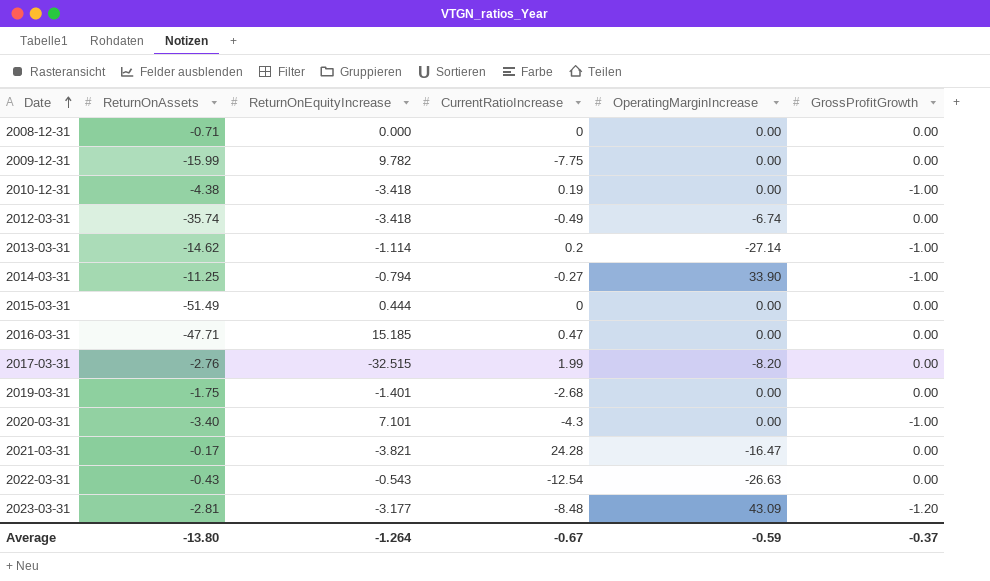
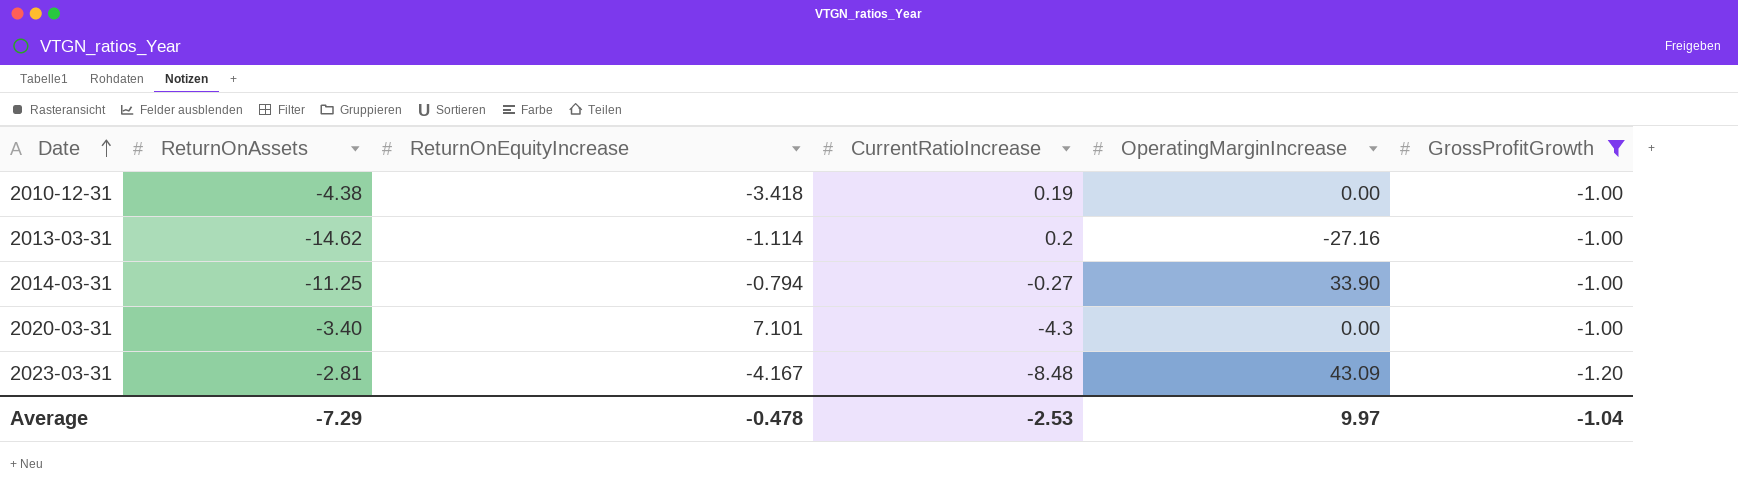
filter: none -> GrossProfitGrowth != 0.00
2013-03-31 | OperatingMarginIncrease: -27.14 -> -27.16
2023-03-31 | ReturnOnEquityIncrease: -3.177 -> -4.167
Average | ReturnOnAssets: -13.80 -> -7.29
Average | ReturnOnEquityIncrease: -1.264 -> -0.478
Average | CurrentRatioIncrease: -0.67 -> -2.53
Average | OperatingMarginIncrease: -0.59 -> 9.97
Average | GrossProfitGrowth: -0.37 -> -1.04

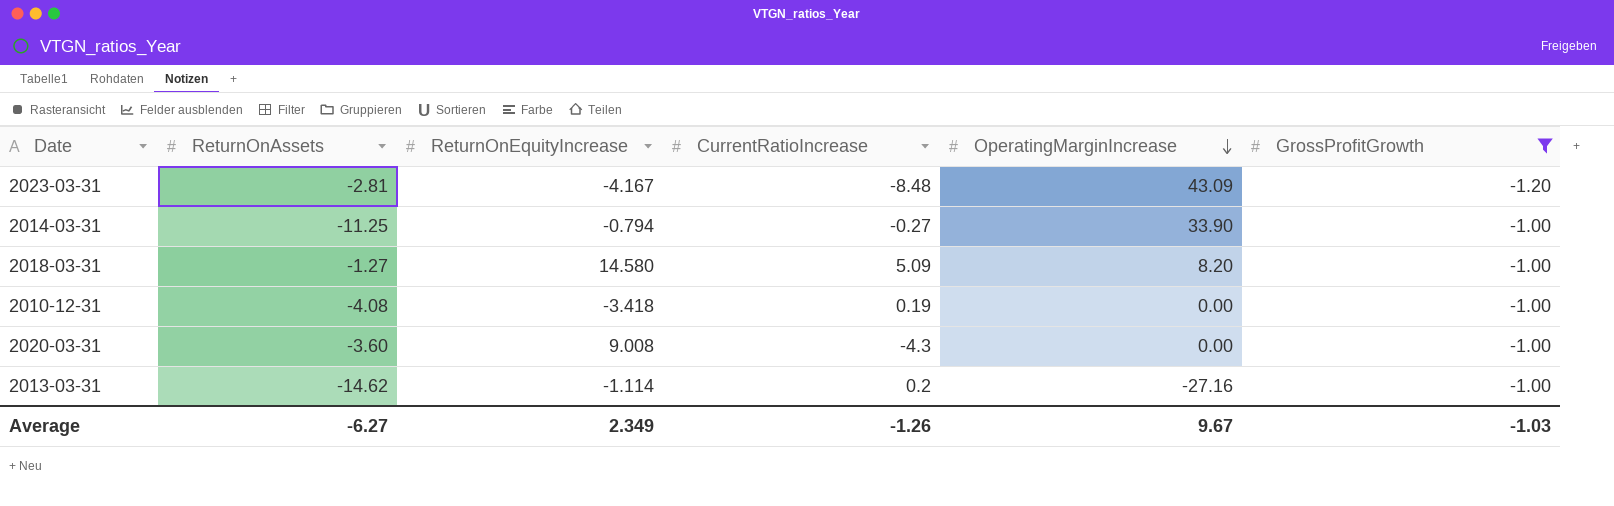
row order: Date ascending -> OperatingMarginIncrease descending
row 2018-03-31: none -> -1.27 | 14.580 | 5.09 | 8.20 | -1.00
2010-12-31 | ReturnOnAssets: -4.38 -> -4.08
2020-03-31 | ReturnOnAssets: -3.40 -> -3.60
2020-03-31 | ReturnOnEquityIncrease: 7.101 -> 9.008
Average | ReturnOnAssets: -7.29 -> -6.27
Average | ReturnOnEquityIncrease: -0.478 -> 2.349
Average | CurrentRatioIncrease: -2.53 -> -1.26
Average | OperatingMarginIncrease: 9.97 -> 9.67
Average | GrossProfitGrowth: -1.04 -> -1.03

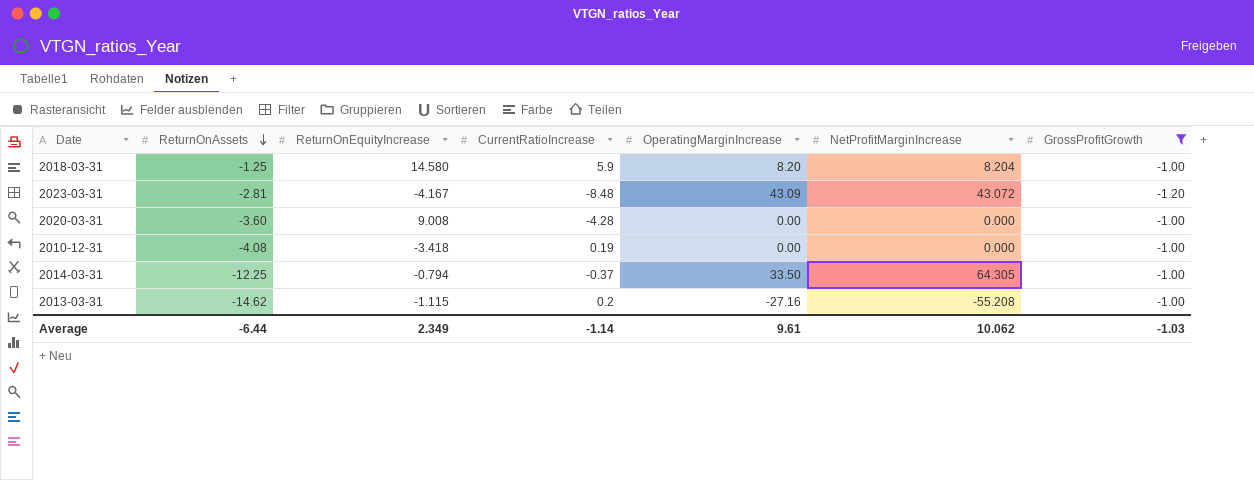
row order: OperatingMarginIncrease descending -> ReturnOnAssets descending
column NetProfitMarginIncrease | position: none -> 6
2018-03-31 | ReturnOnAssets: -1.27 -> -1.25
2018-03-31 | CurrentRatioIncrease: 5.09 -> 5.9
2020-03-31 | CurrentRatioIncrease: -4.3 -> -4.28
2014-03-31 | ReturnOnAssets: -11.25 -> -12.25
2014-03-31 | CurrentRatioIncrease: -0.27 -> -0.37
2014-03-31 | OperatingMarginIncrease: 33.90 -> 33.50
2013-03-31 | ReturnOnEquityIncrease: -1.114 -> -1.115
Average | ReturnOnAssets: -6.27 -> -6.44
Average | CurrentRatioIncrease: -1.26 -> -1.14
Average | OperatingMarginIncrease: 9.67 -> 9.61

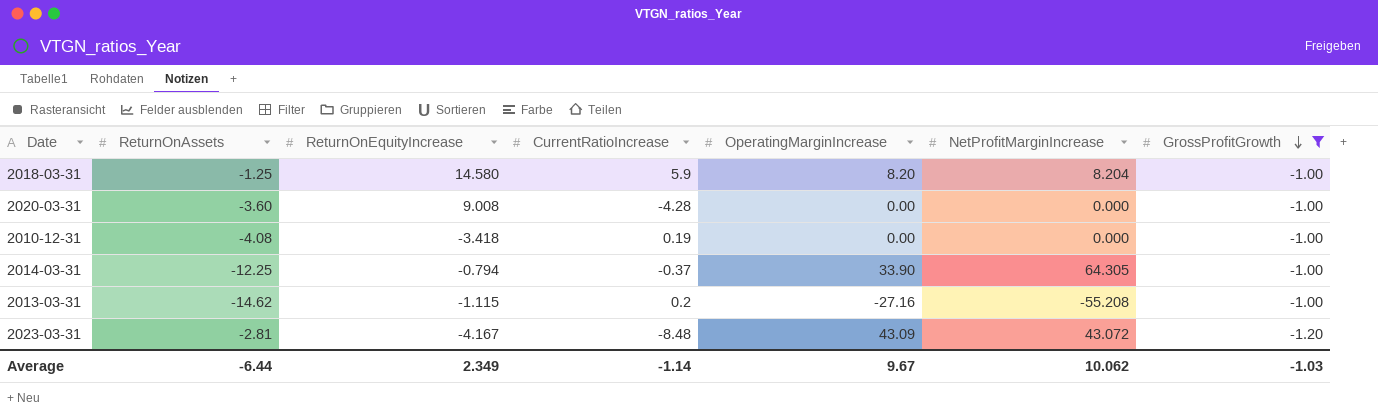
row order: ReturnOnAssets descending -> GrossProfitGrowth descending
2014-03-31 | OperatingMarginIncrease: 33.50 -> 33.90
Average | OperatingMarginIncrease: 9.61 -> 9.67

